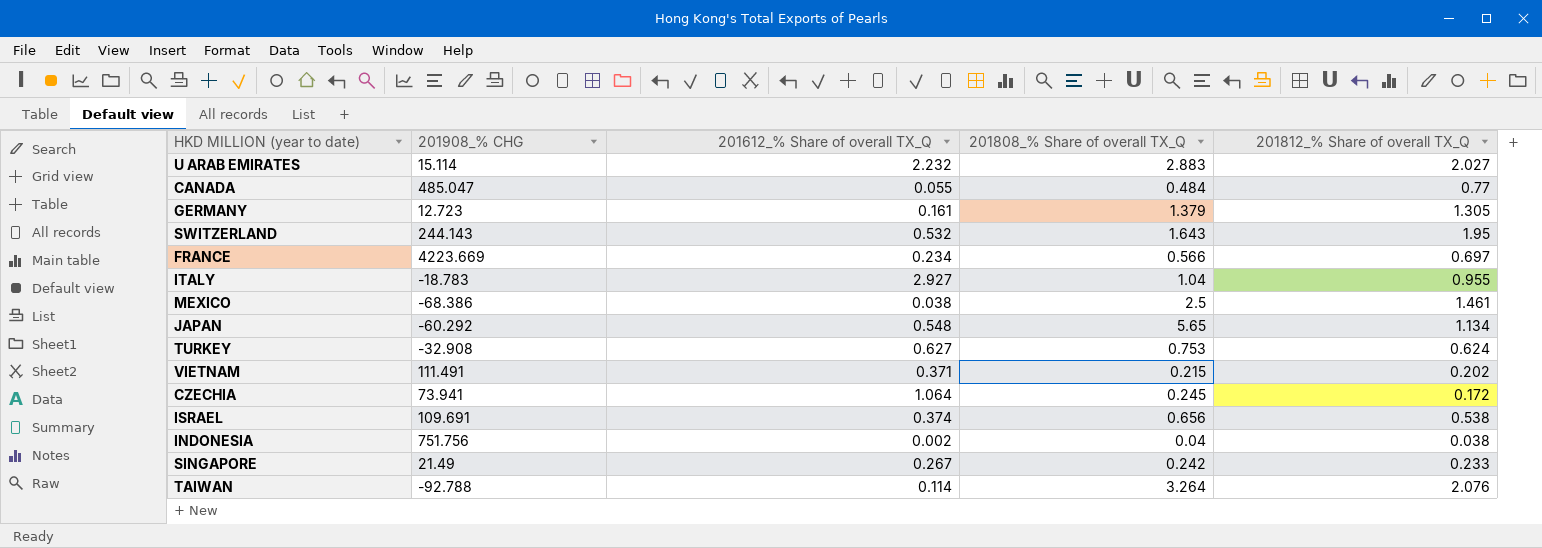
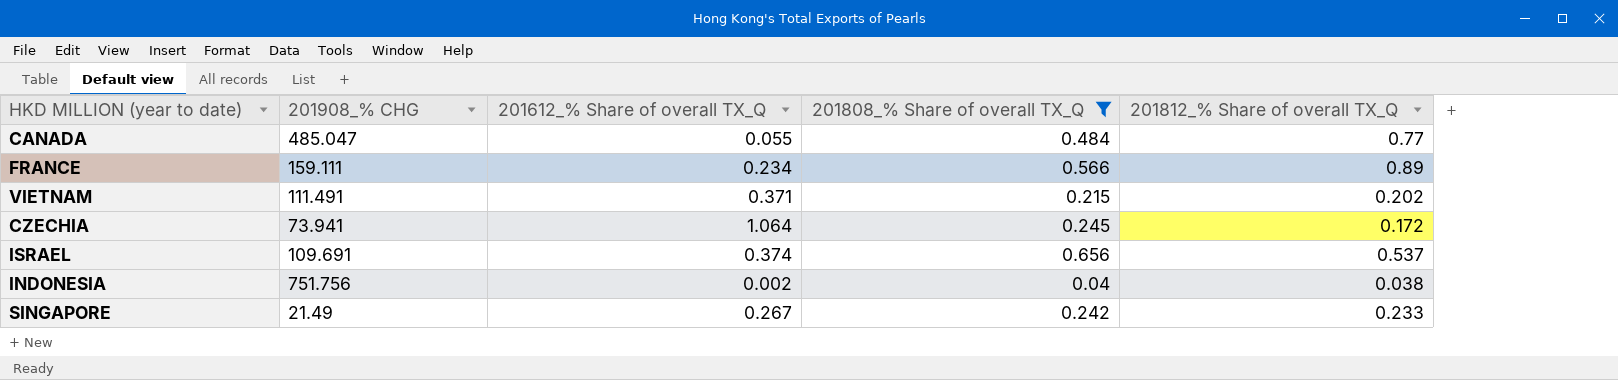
filter: none -> 201808_% Share of overall TX_Q <= 0.656
FRANCE | 201908_% CHG: 4223.669 -> 159.111
FRANCE | 201812_% Share of overall TX_Q: 0.697 -> 0.89
ISRAEL | 201812_% Share of overall TX_Q: 0.538 -> 0.537

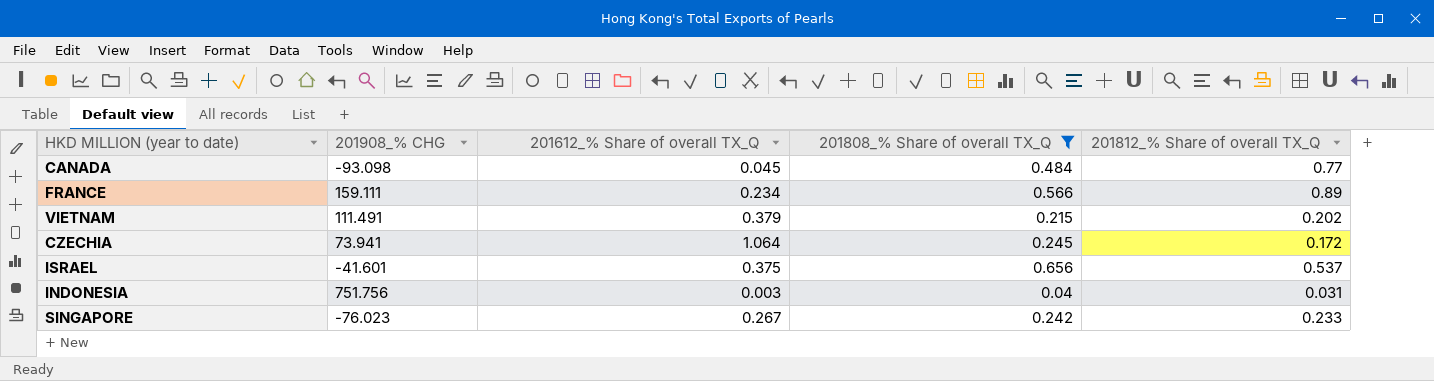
CANADA | 201908_% CHG: 485.047 -> -93.098
CANADA | 201612_% Share of overall TX_Q: 0.055 -> 0.045
VIETNAM | 201612_% Share of overall TX_Q: 0.371 -> 0.379
ISRAEL | 201908_% CHG: 109.691 -> -41.601
ISRAEL | 201612_% Share of overall TX_Q: 0.374 -> 0.375
INDONESIA | 201612_% Share of overall TX_Q: 0.002 -> 0.003
INDONESIA | 201812_% Share of overall TX_Q: 0.038 -> 0.031
SINGAPORE | 201908_% CHG: 21.49 -> -76.023

